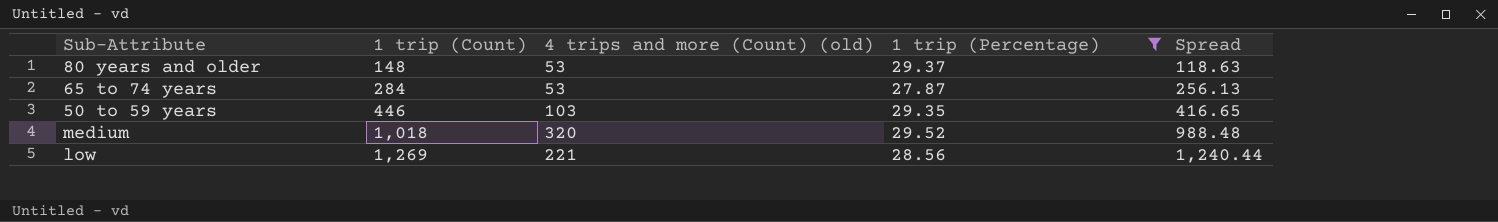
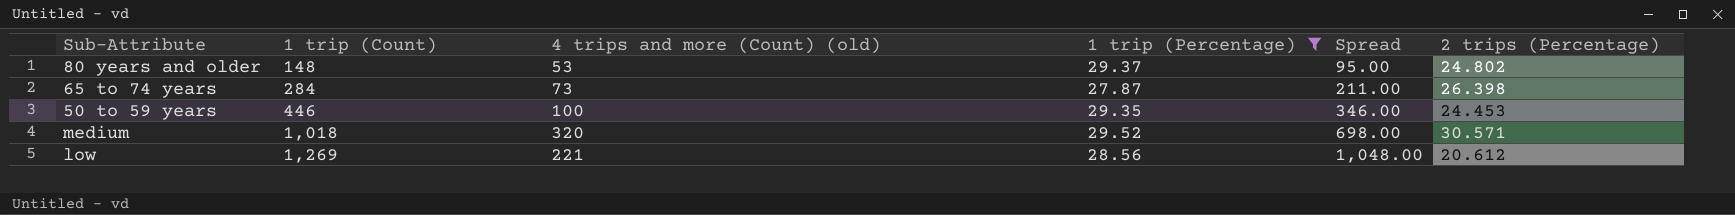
column Spread | formula: [1 trip (Count)] - [1 trip (Percentage)] -> [1 trip (Count)] - [4 trips and more (Count) (old)]
column 2 trips (Percentage) | position: none -> 6
65 to 74 years | 4 trips and more (Count) (old): 53 -> 73
50 to 59 years | 4 trips and more (Count) (old): 103 -> 100

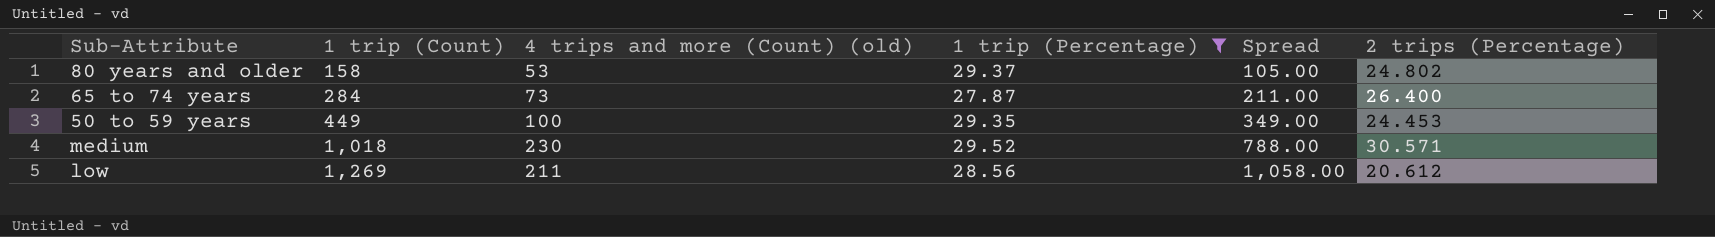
80 years and older | 1 trip (Count): 148 -> 158
80 years and older | Spread: 95.00 -> 105.00
65 to 74 years | 2 trips (Percentage): 26.398 -> 26.400
50 to 59 years | 1 trip (Count): 446 -> 449
50 to 59 years | Spread: 346.00 -> 349.00
medium | 4 trips and more (Count) (old): 320 -> 230
medium | Spread: 698.00 -> 788.00
low | 4 trips and more (Count) (old): 221 -> 211
low | Spread: 1,048.00 -> 1,058.00

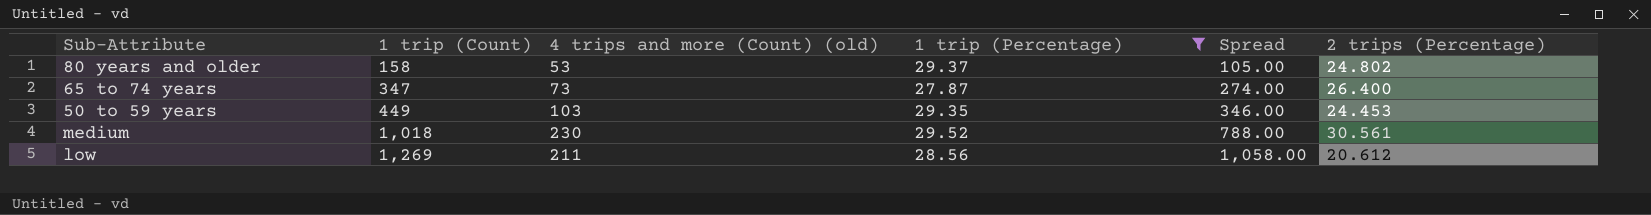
65 to 74 years | 1 trip (Count): 284 -> 347
65 to 74 years | Spread: 211.00 -> 274.00
50 to 59 years | 4 trips and more (Count) (old): 100 -> 103
50 to 59 years | Spread: 349.00 -> 346.00
medium | 2 trips (Percentage): 30.571 -> 30.561

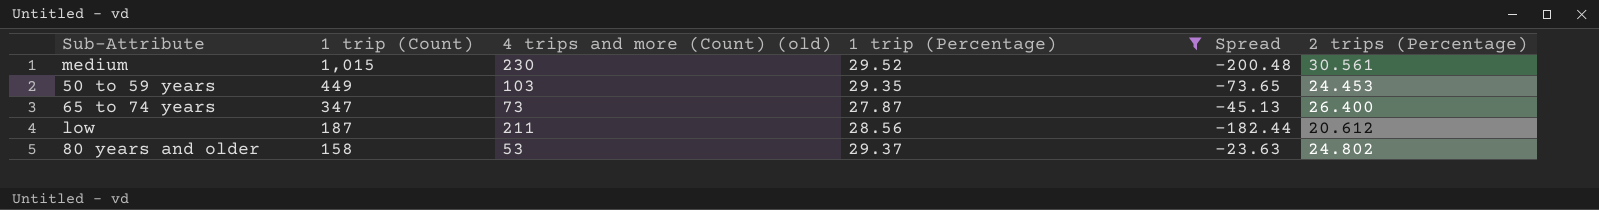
row order: 1 trip (Count) ascending -> 1 trip (Count) descending
column Spread | formula: [1 trip (Count)] - [4 trips and more (Count) (old)] -> [1 trip (Percentage)] - [4 trips and more (Count) (old)]
medium | 1 trip (Count): 1,018 -> 1,015
low | 1 trip (Count): 1,269 -> 187

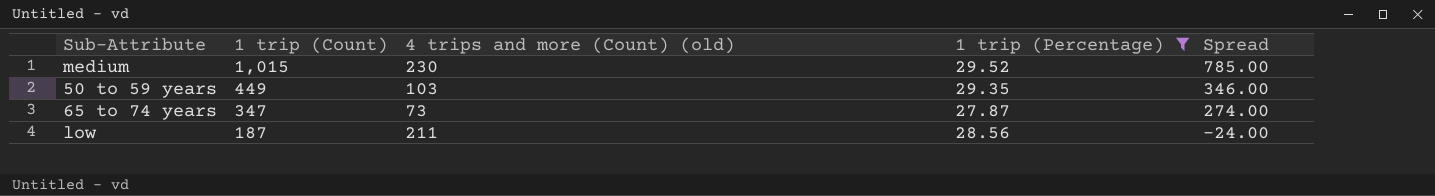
column 2 trips (Percentage) | position: 6 -> none
column Spread | formula: [1 trip (Percentage)] - [4 trips and more (Count) (old)] -> [1 trip (Count)] - [4 trips and more (Count) (old)]
row 80 years and older: 158 | 53 | 29.37 | -23.63 | 24.802 -> none

